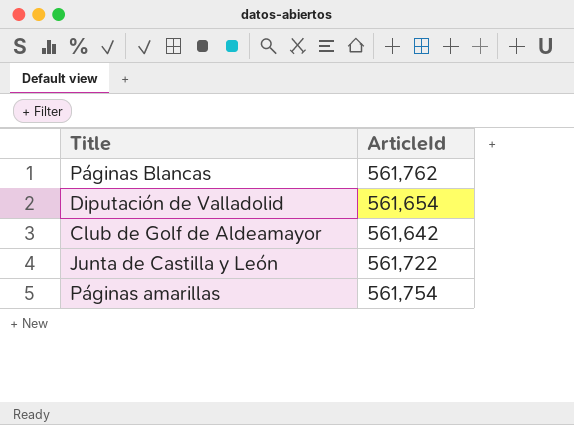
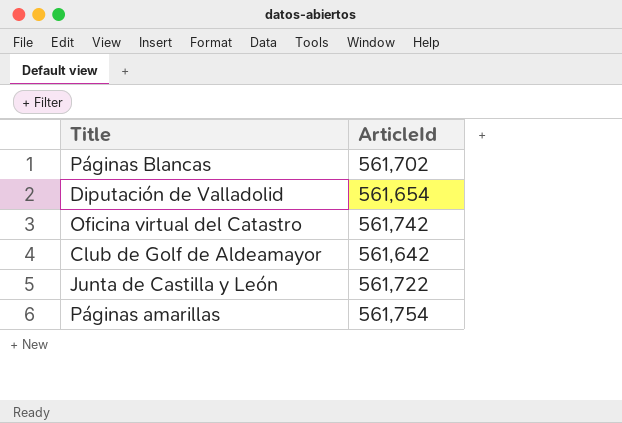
Páginas Blancas | ArticleId: 561,762 -> 561,702
row Oficina virtual del Catastro: none -> 561,742

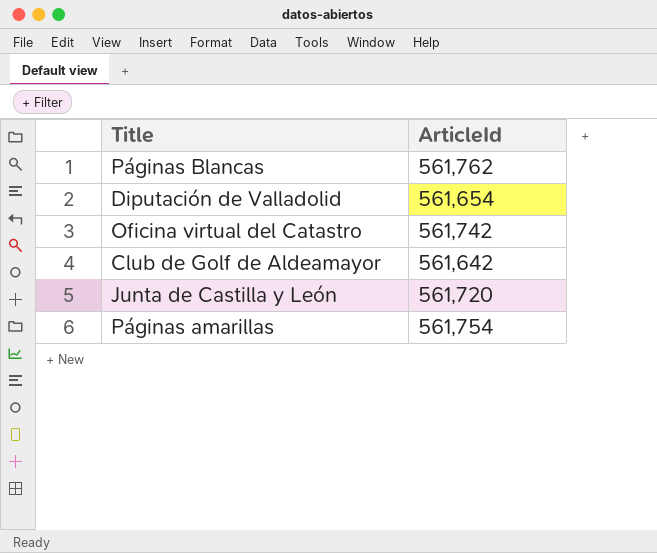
Páginas Blancas | ArticleId: 561,702 -> 561,762
Junta de Castilla y León | ArticleId: 561,722 -> 561,720

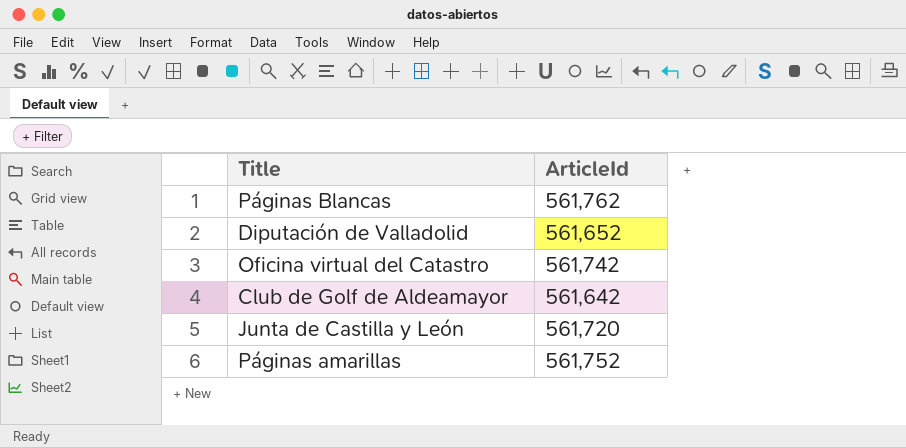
Diputación de Valladolid | ArticleId: 561,654 -> 561,652
Páginas amarillas | ArticleId: 561,754 -> 561,752

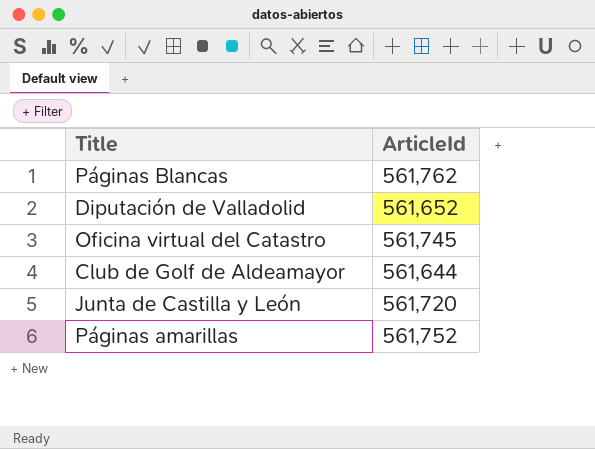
Oficina virtual del Catastro | ArticleId: 561,742 -> 561,745
Club de Golf de Aldeamayor | ArticleId: 561,642 -> 561,644

